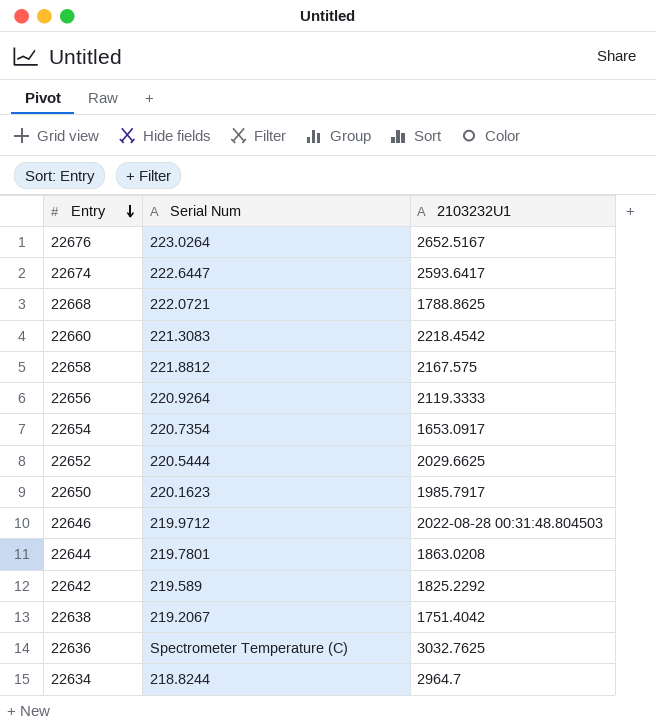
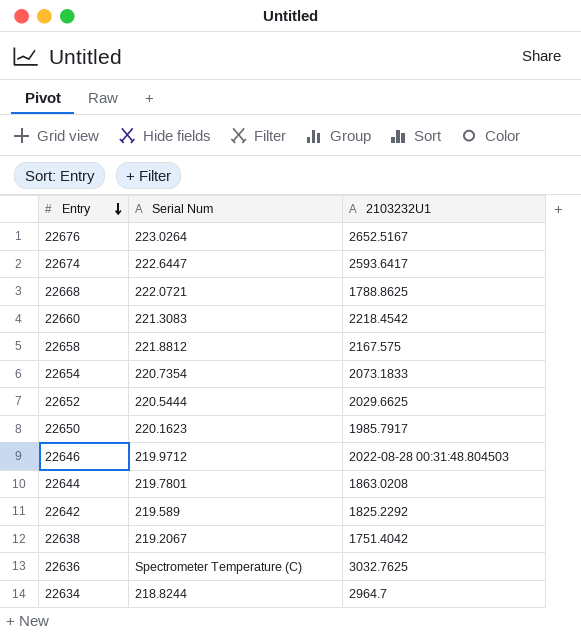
row 22656: 220.9264 | 2119.3333 -> none
22654 | 2103232U1: 1653.0917 -> 2073.1833

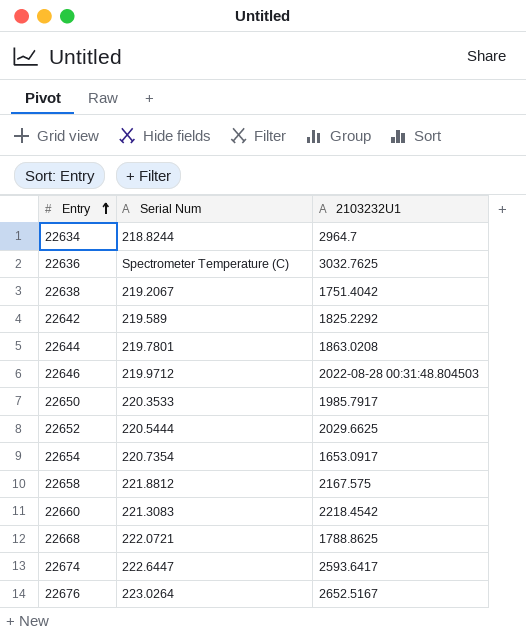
row order: Entry descending -> Entry ascending
22650 | Serial Num: 220.1623 -> 220.3533
22654 | 2103232U1: 2073.1833 -> 1653.0917

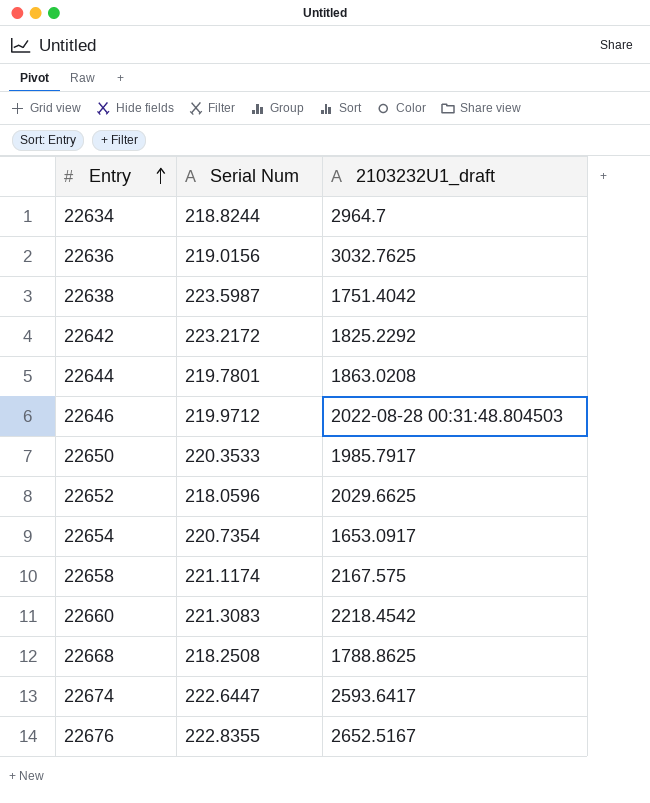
column name: 2103232U1 -> 2103232U1_draft
22636 | Serial Num: Spectrometer Temperature (C) -> 219.0156
22638 | Serial Num: 219.2067 -> 223.5987
22642 | Serial Num: 219.589 -> 223.2172
22652 | Serial Num: 220.5444 -> 218.0596
22658 | Serial Num: 221.8812 -> 221.1174
22668 | Serial Num: 222.0721 -> 218.2508
22676 | Serial Num: 223.0264 -> 222.8355

